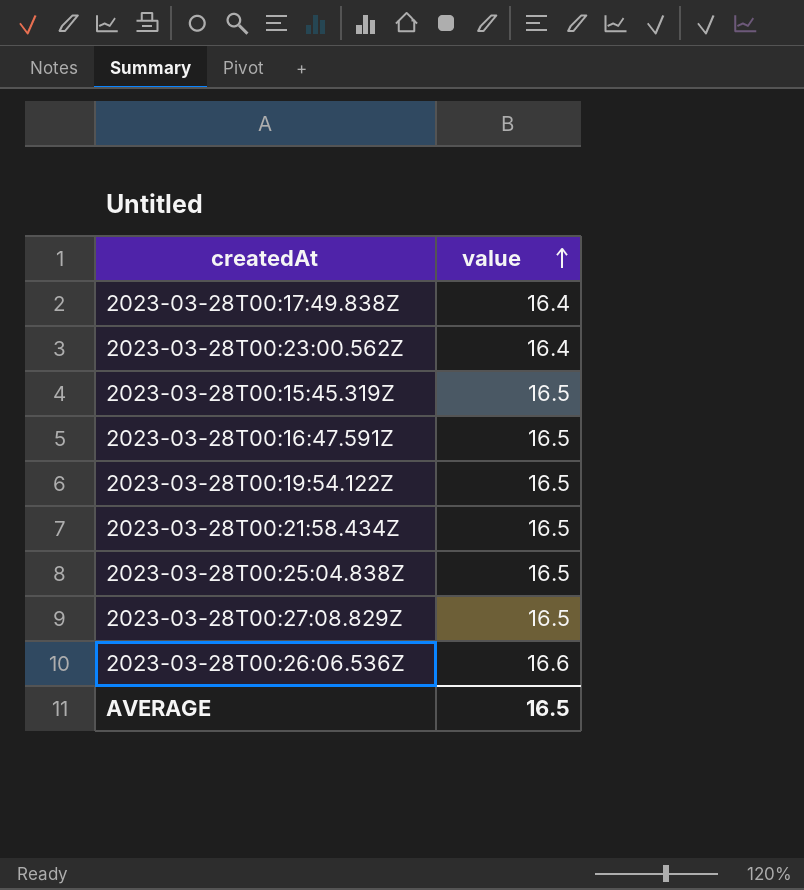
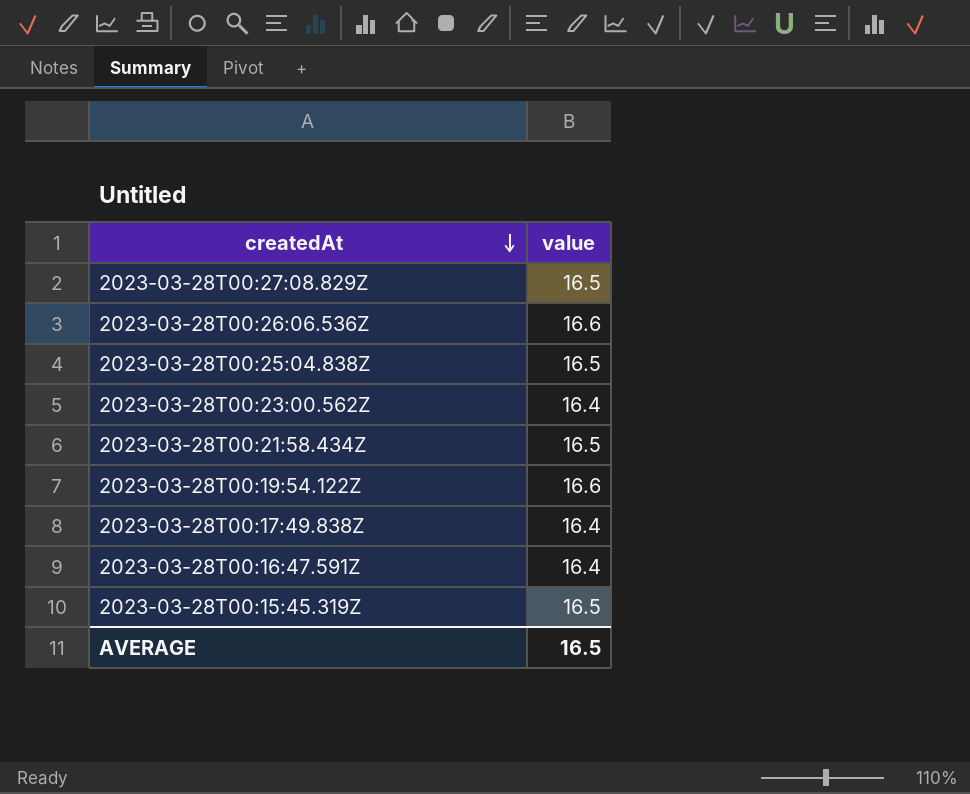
row order: value ascending -> createdAt descending
2023-03-28T00:19:54.122Z | value: 16.5 -> 16.6
2023-03-28T00:16:47.591Z | value: 16.5 -> 16.4

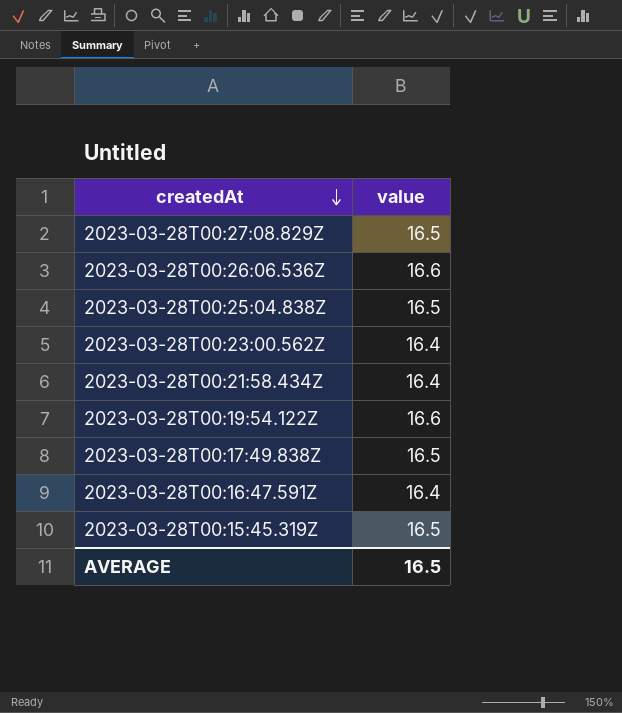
2023-03-28T00:21:58.434Z | value: 16.5 -> 16.4
2023-03-28T00:17:49.838Z | value: 16.4 -> 16.5

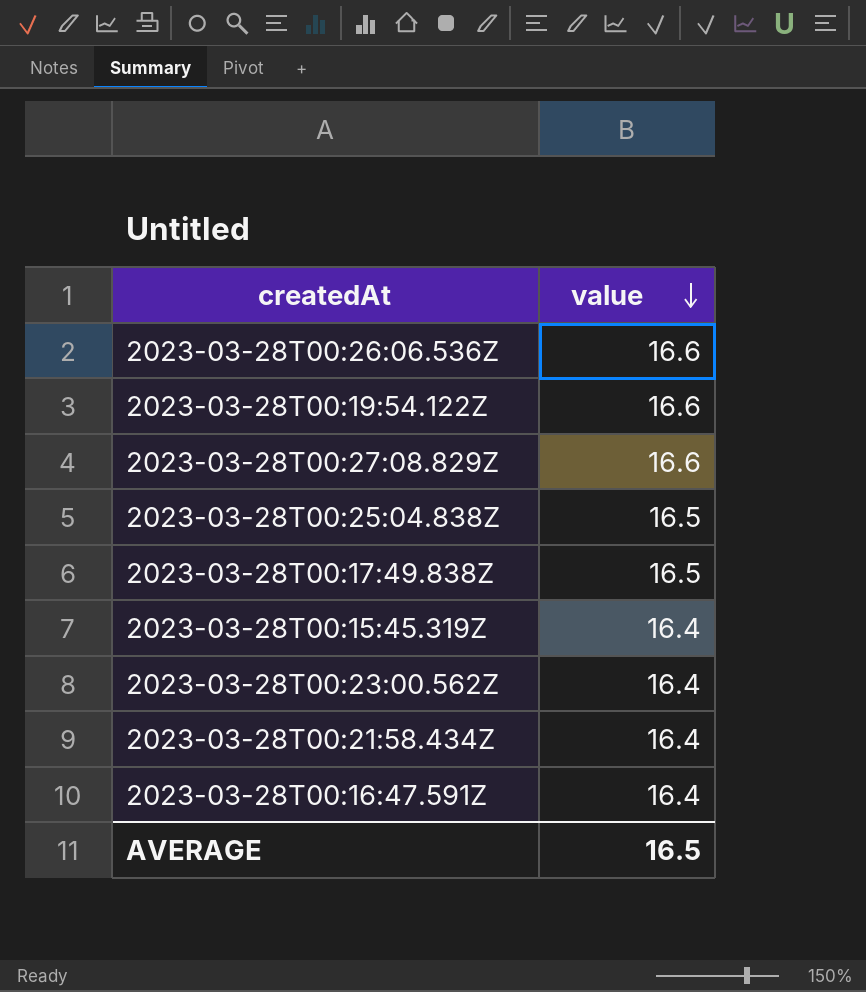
row order: createdAt descending -> value descending
2023-03-28T00:27:08.829Z | value: 16.5 -> 16.6
2023-03-28T00:15:45.319Z | value: 16.5 -> 16.4

